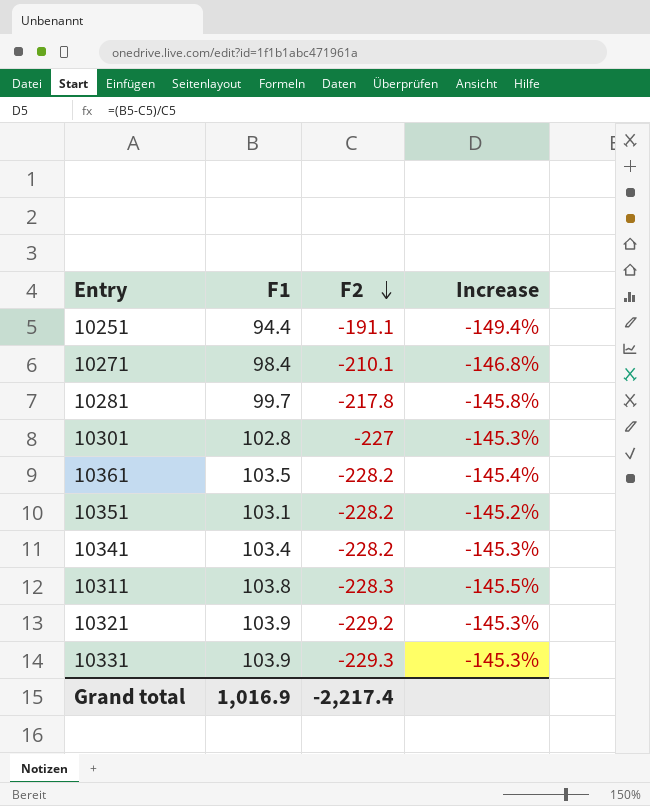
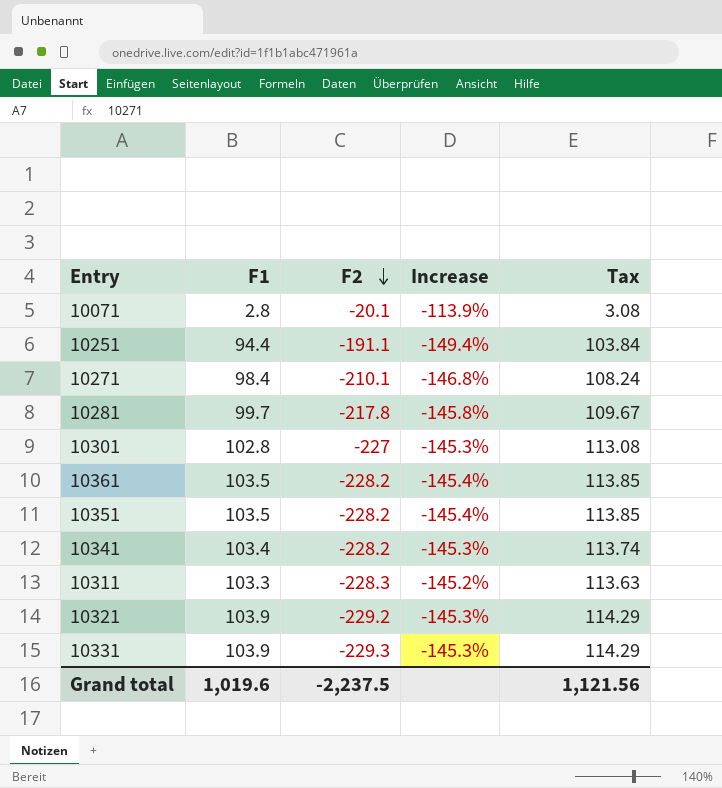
column Tax | formula: none -> [F1] * 1.1
row 10071: none -> 2.8 | -20.1 | -113.9% | 3.08
10351 | F1: 103.1 -> 103.5
10351 | Increase: -145.2% -> -145.4%
10311 | F1: 103.8 -> 103.3
10311 | Increase: -145.5% -> -145.2%
Grand total | F1: 1,016.9 -> 1,019.6
Grand total | F2: -2,217.4 -> -2,237.5

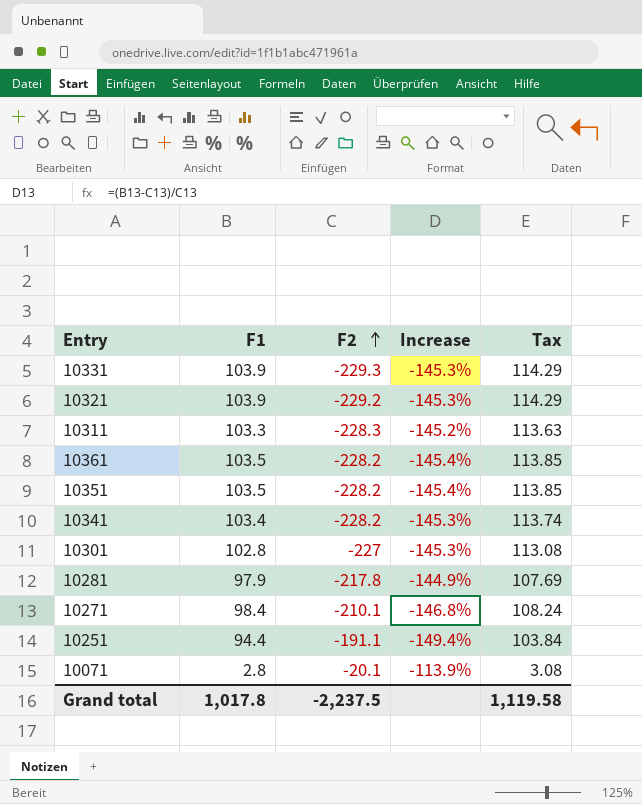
row order: F2 descending -> F2 ascending
10281 | F1: 99.7 -> 97.9
10281 | Increase: -145.8% -> -144.9%
10281 | Tax: 109.67 -> 107.69
Grand total | F1: 1,019.6 -> 1,017.8
Grand total | Tax: 1,121.56 -> 1,119.58

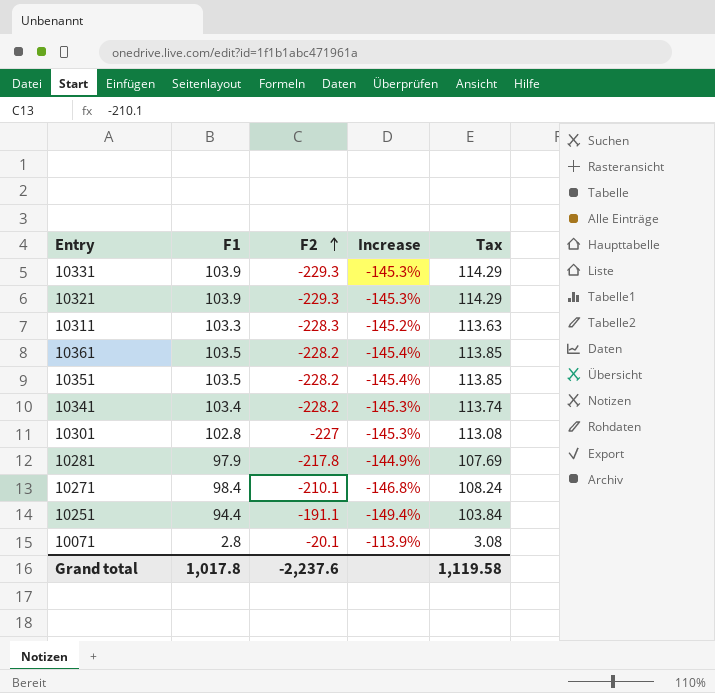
10321 | F2: -229.2 -> -229.3
Grand total | F2: -2,237.5 -> -2,237.6

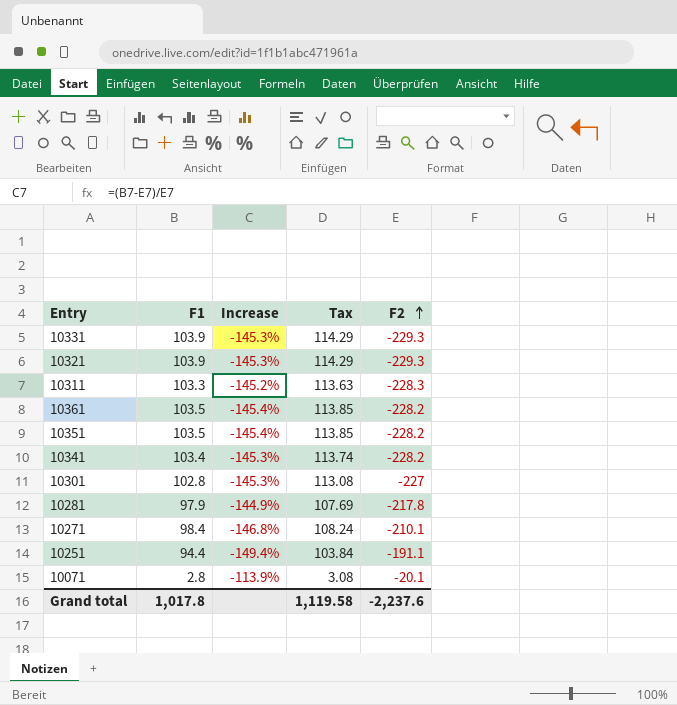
column F2 | position: 3 -> 5

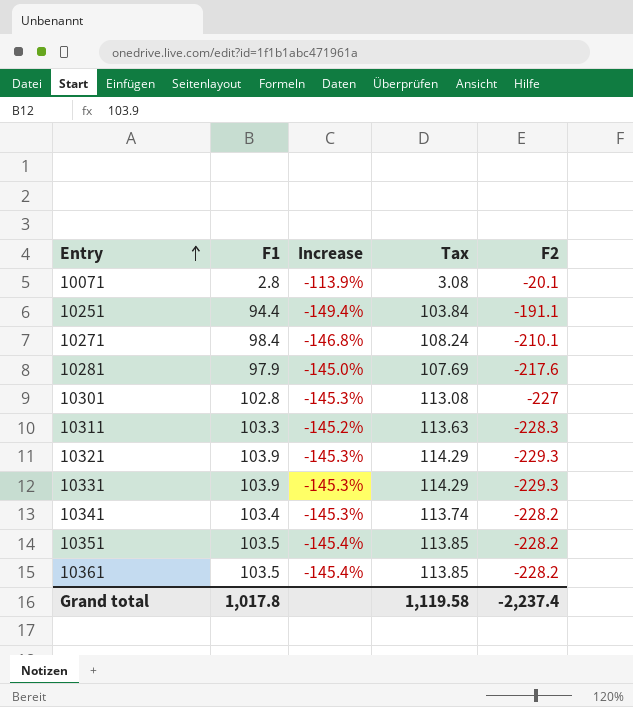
row order: F2 ascending -> Entry ascending
10281 | Increase: -144.9% -> -145.0%
10281 | F2: -217.8 -> -217.6
Grand total | F2: -2,237.6 -> -2,237.4

